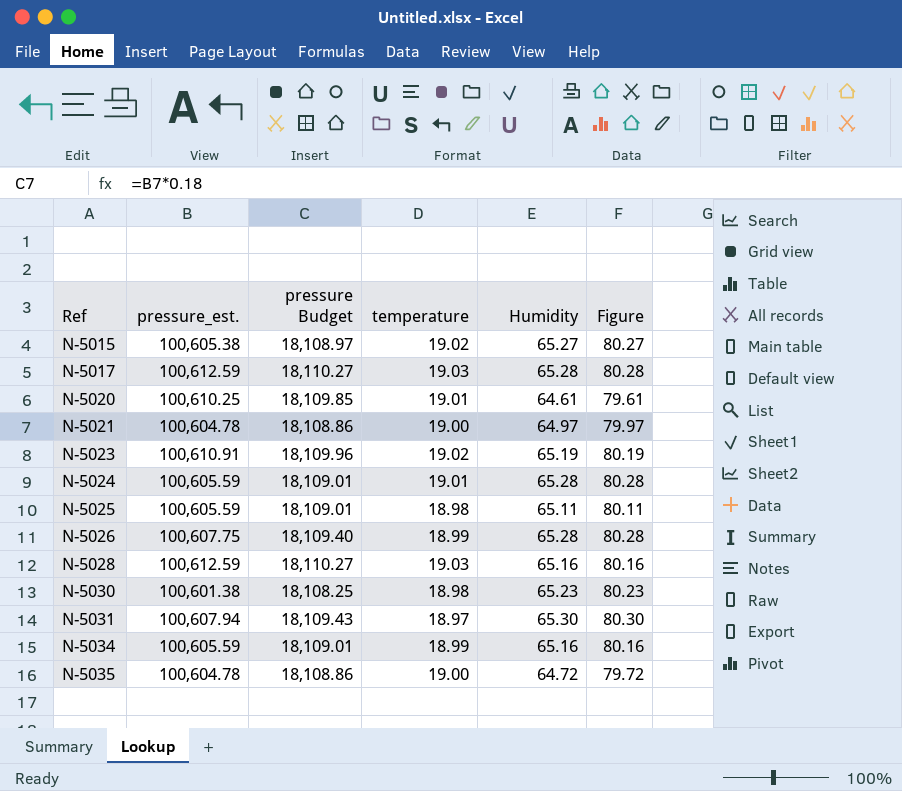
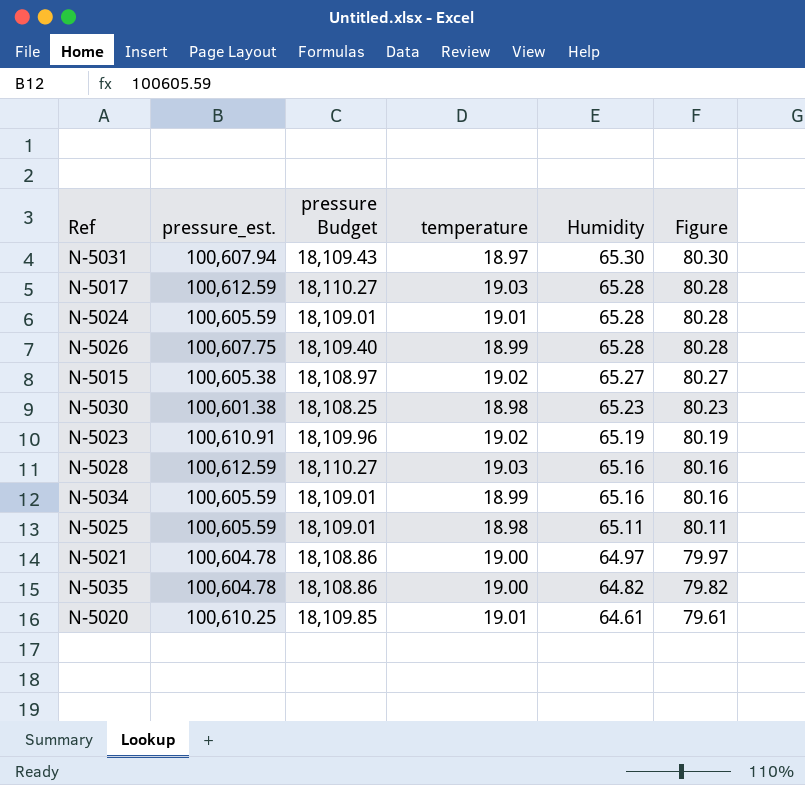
row order: Ref ascending -> Humidity descending
N-5035 | Humidity: 64.72 -> 64.82
N-5035 | Figure: 79.72 -> 79.82

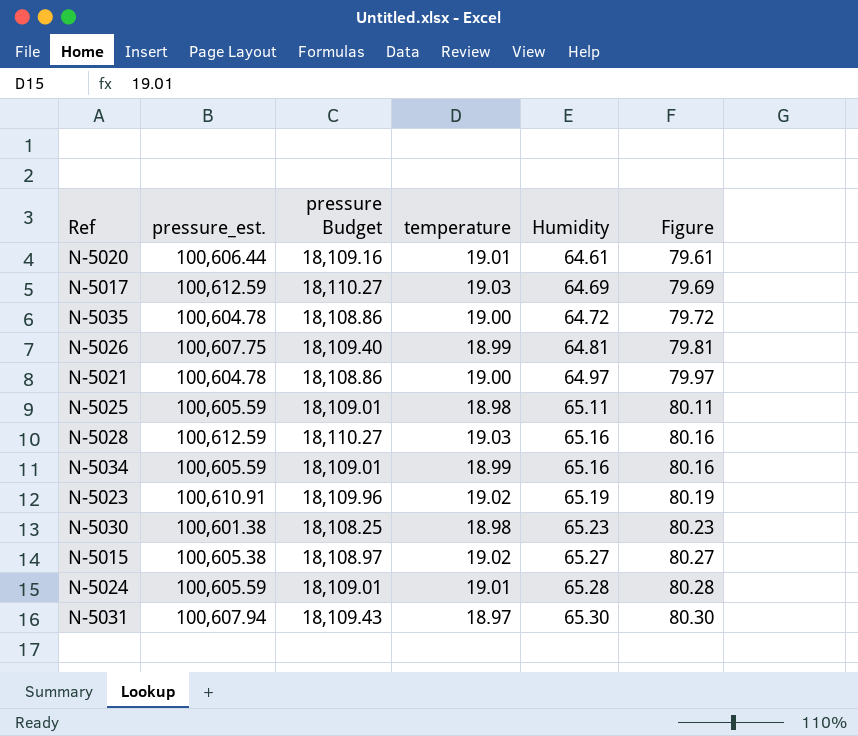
row order: Humidity descending -> Humidity ascending
N-5020 | pressure_est.: 100,610.25 -> 100,606.44
N-5020 | pressure Budget: 18,109.85 -> 18,109.16
N-5017 | Humidity: 65.28 -> 64.69
N-5017 | Figure: 80.28 -> 79.69
N-5035 | Humidity: 64.82 -> 64.72
N-5035 | Figure: 79.82 -> 79.72
N-5026 | Humidity: 65.28 -> 64.81
N-5026 | Figure: 80.28 -> 79.81

